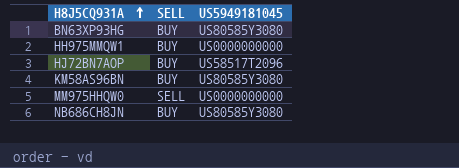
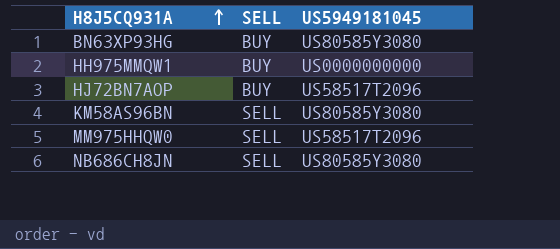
KM58AS96BN | SELL: BUY -> SELL
MM975HHQW0 | US5949181045: US0000000000 -> US58517T2096
NB686CH8JN | SELL: BUY -> SELL

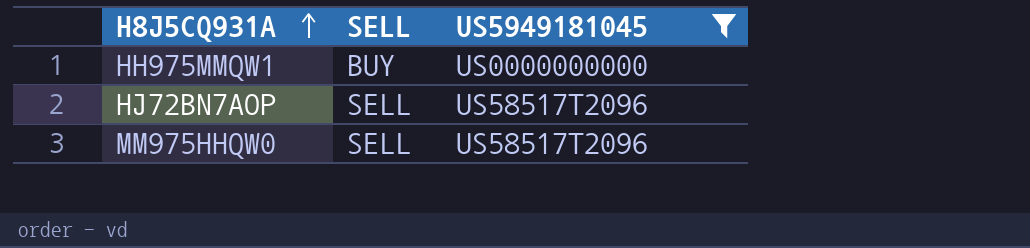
filter: none -> US5949181045 != US80585Y3080
HJ72BN7AOP | SELL: BUY -> SELL

